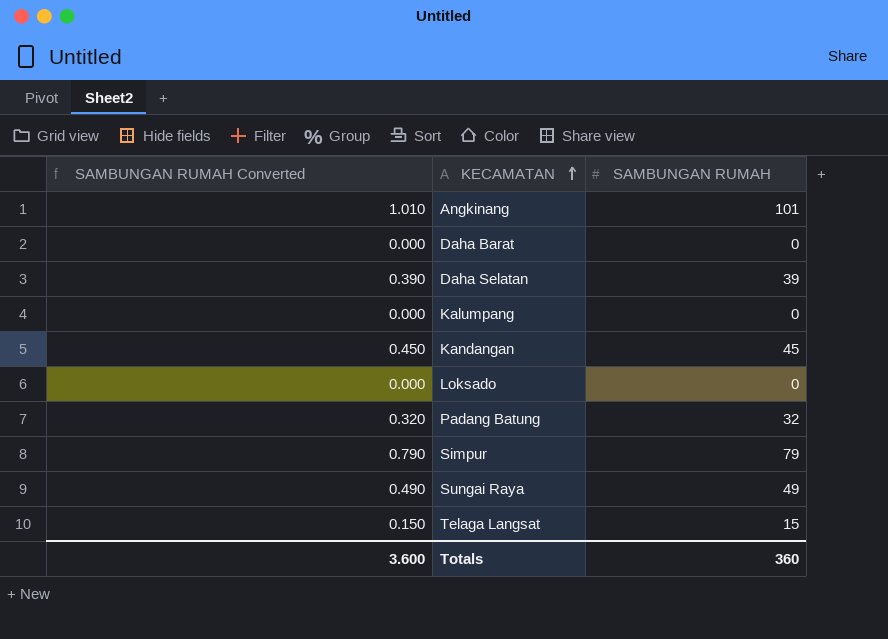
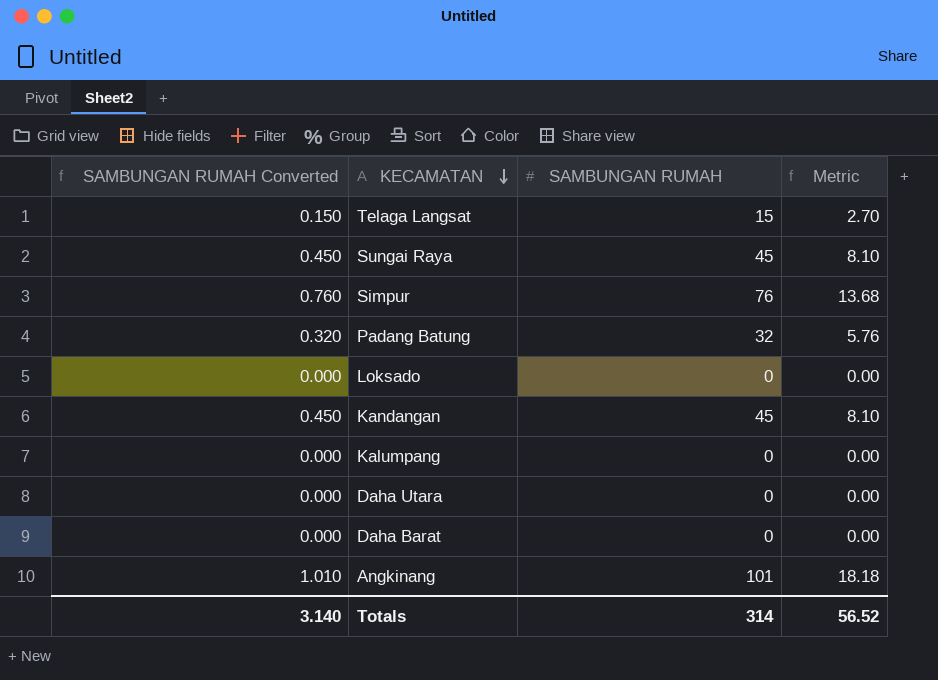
row order: KECAMATAN ascending -> KECAMATAN descending
column Metric | formula: none -> [SAMBUNGAN RUMAH] * 0.18
row Daha Selatan: 0.390 | 39 -> none
Sungai Raya | SAMBUNGAN RUMAH Converted: 0.490 -> 0.450
Sungai Raya | SAMBUNGAN RUMAH: 49 -> 45
Simpur | SAMBUNGAN RUMAH Converted: 0.790 -> 0.760
Simpur | SAMBUNGAN RUMAH: 79 -> 76
row Daha Utara: none -> 0.000 | 0 | 0.00
Totals | SAMBUNGAN RUMAH Converted: 3.600 -> 3.140
Totals | SAMBUNGAN RUMAH: 360 -> 314

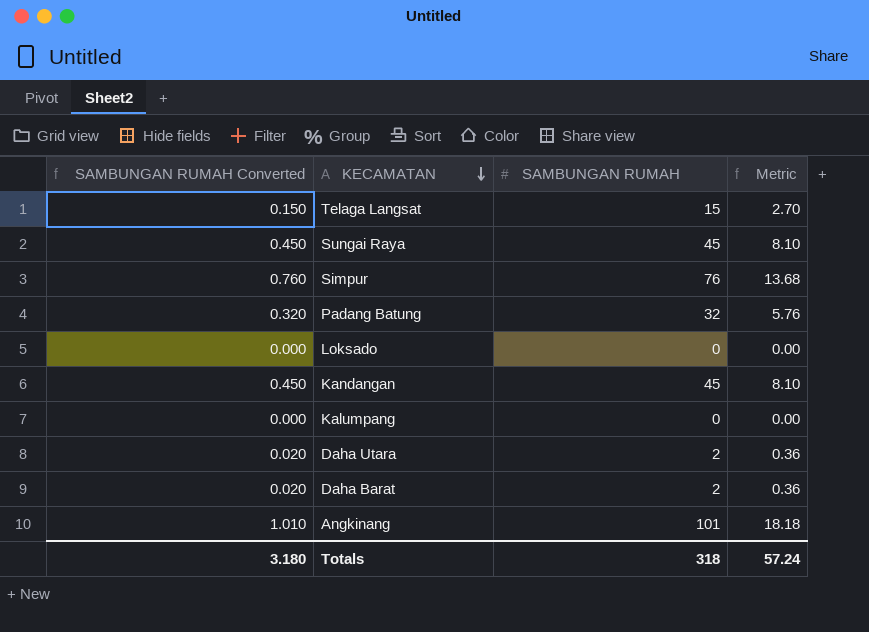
Daha Utara | SAMBUNGAN RUMAH Converted: 0.000 -> 0.020
Daha Utara | SAMBUNGAN RUMAH: 0 -> 2
Daha Utara | Metric: 0.00 -> 0.36
Daha Barat | SAMBUNGAN RUMAH Converted: 0.000 -> 0.020
Daha Barat | SAMBUNGAN RUMAH: 0 -> 2
Daha Barat | Metric: 0.00 -> 0.36
Totals | SAMBUNGAN RUMAH Converted: 3.140 -> 3.180
Totals | SAMBUNGAN RUMAH: 314 -> 318
Totals | Metric: 56.52 -> 57.24

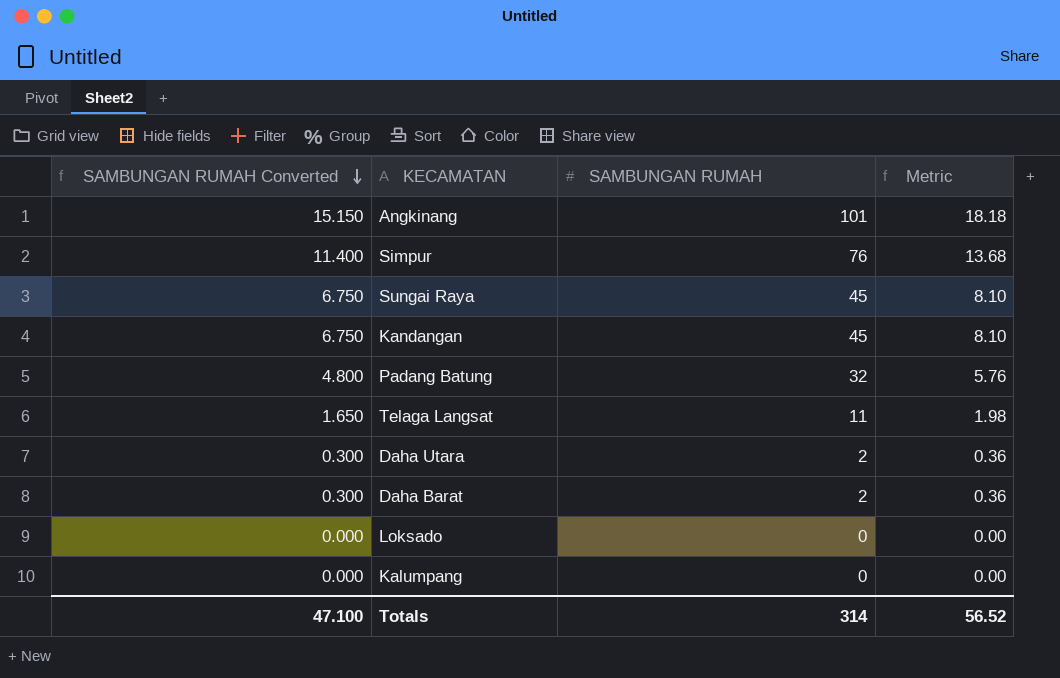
row order: KECAMATAN descending -> SAMBUNGAN RUMAH Converted descending
column SAMBUNGAN RUMAH Converted | formula: [SAMBUNGAN RUMAH] * 0.01 -> [SAMBUNGAN RUMAH] * 0.15
Telaga Langsat | SAMBUNGAN RUMAH: 15 -> 11
Telaga Langsat | Metric: 2.70 -> 1.98
Totals | SAMBUNGAN RUMAH Converted: 3.180 -> 47.100
Totals | SAMBUNGAN RUMAH: 318 -> 314
Totals | Metric: 57.24 -> 56.52

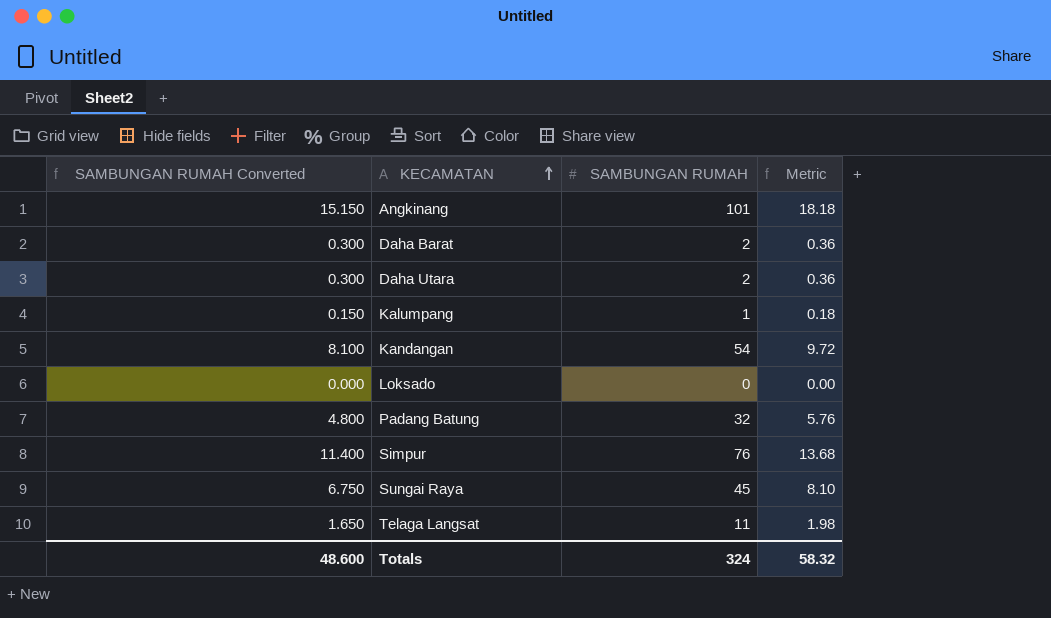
row order: SAMBUNGAN RUMAH Converted descending -> KECAMATAN ascending
Kalumpang | SAMBUNGAN RUMAH Converted: 0.000 -> 0.150
Kalumpang | SAMBUNGAN RUMAH: 0 -> 1
Kalumpang | Metric: 0.00 -> 0.18
Kandangan | SAMBUNGAN RUMAH Converted: 6.750 -> 8.100
Kandangan | SAMBUNGAN RUMAH: 45 -> 54
Kandangan | Metric: 8.10 -> 9.72
Totals | SAMBUNGAN RUMAH Converted: 47.100 -> 48.600
Totals | SAMBUNGAN RUMAH: 314 -> 324
Totals | Metric: 56.52 -> 58.32

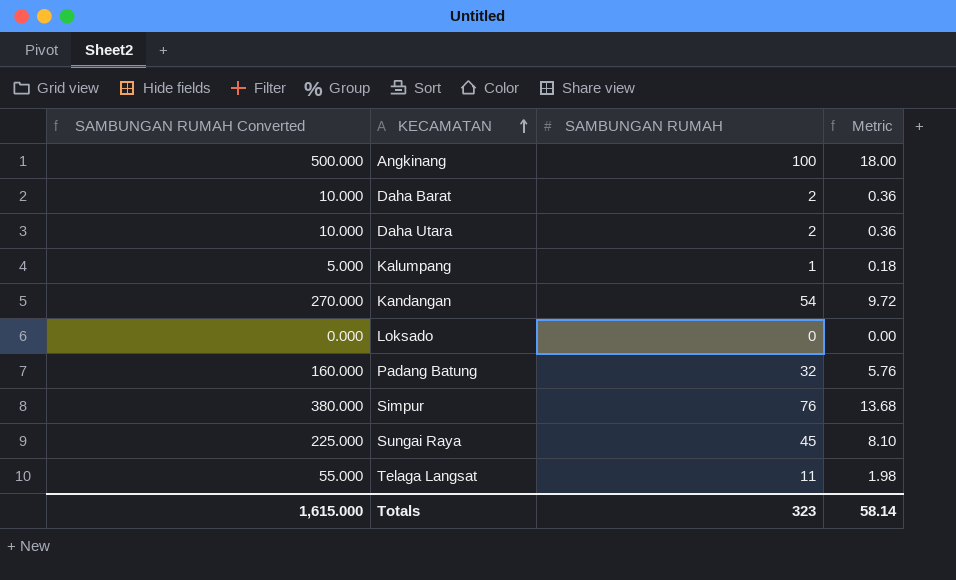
column SAMBUNGAN RUMAH Converted | formula: [SAMBUNGAN RUMAH] * 0.15 -> [SAMBUNGAN RUMAH] * 5
Angkinang | SAMBUNGAN RUMAH: 101 -> 100
Angkinang | Metric: 18.18 -> 18.00
Totals | SAMBUNGAN RUMAH Converted: 48.600 -> 1,615.000
Totals | SAMBUNGAN RUMAH: 324 -> 323
Totals | Metric: 58.32 -> 58.14

